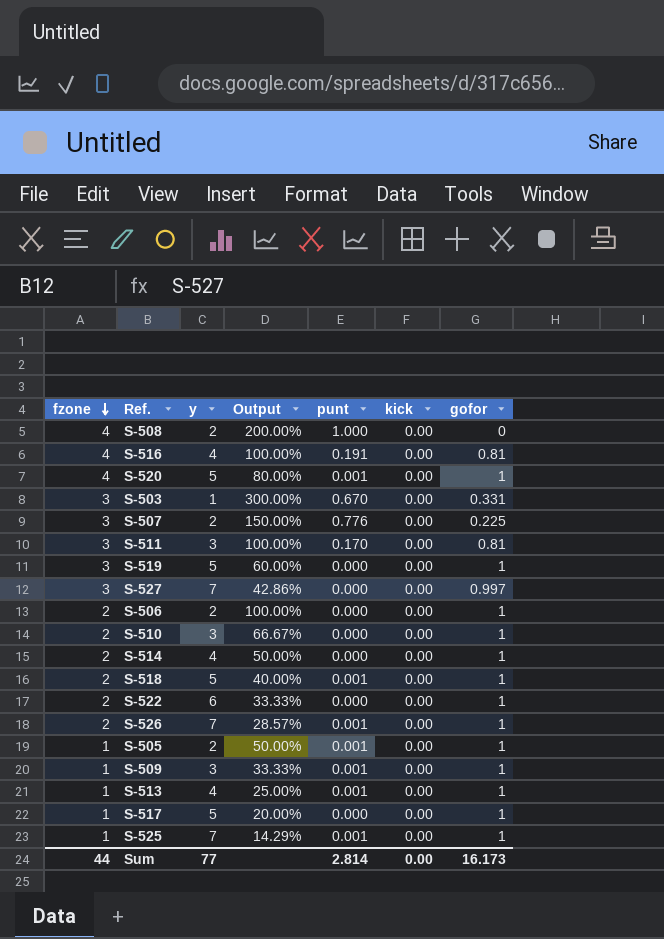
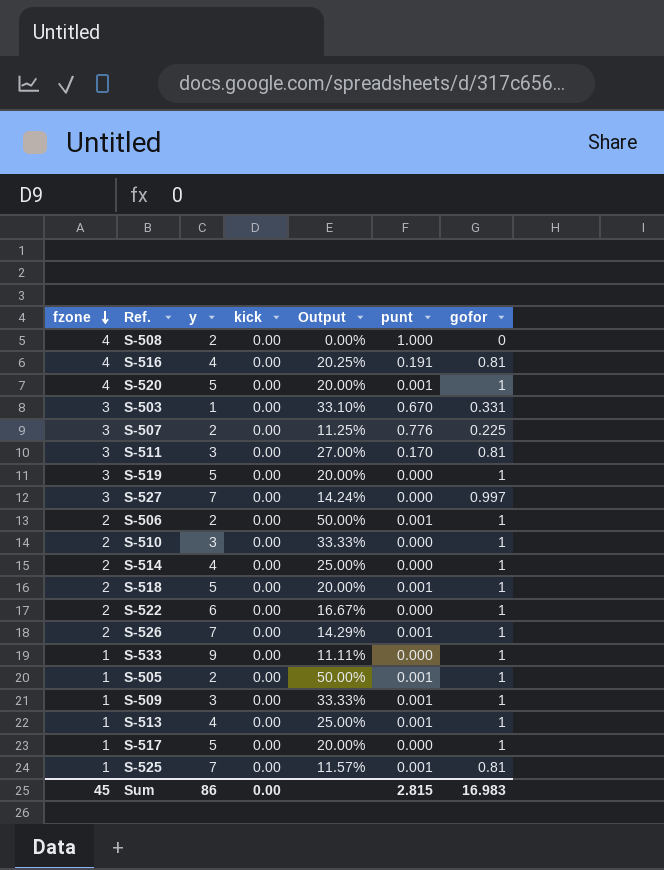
column kick | position: 6 -> 4
column Output | formula: [fzone] / [y] -> [gofor] / [y]
S-506 | punt: 0.000 -> 0.001
row S-533: none -> 1 | 9 | 0.00 | 11.11% | 0.000 | 1
S-525 | gofor: 1 -> 0.81
Sum | fzone: 44 -> 45
Sum | y: 77 -> 86
Sum | punt: 2.814 -> 2.815
Sum | gofor: 16.173 -> 16.983

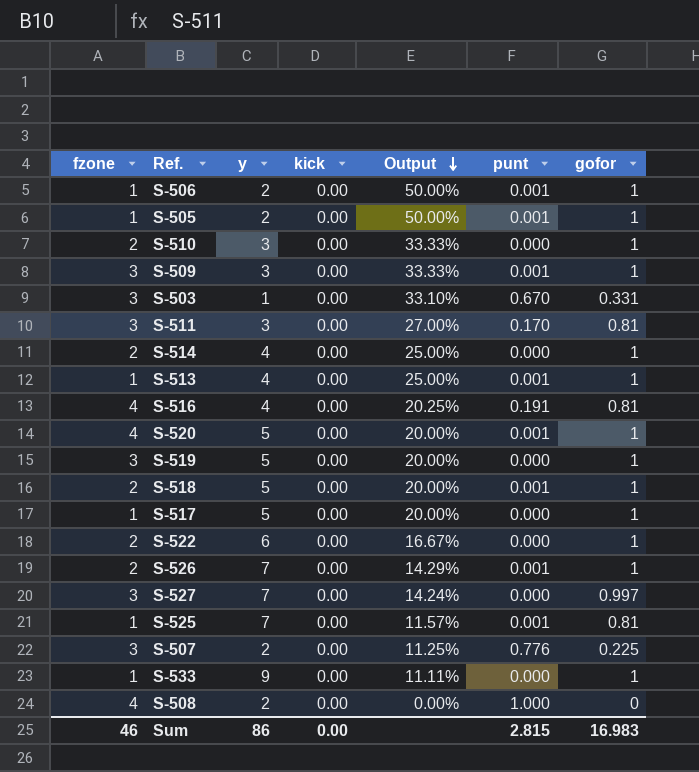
row order: fzone descending -> Output descending
S-506 | fzone: 2 -> 1
S-509 | fzone: 1 -> 3
Sum | fzone: 45 -> 46

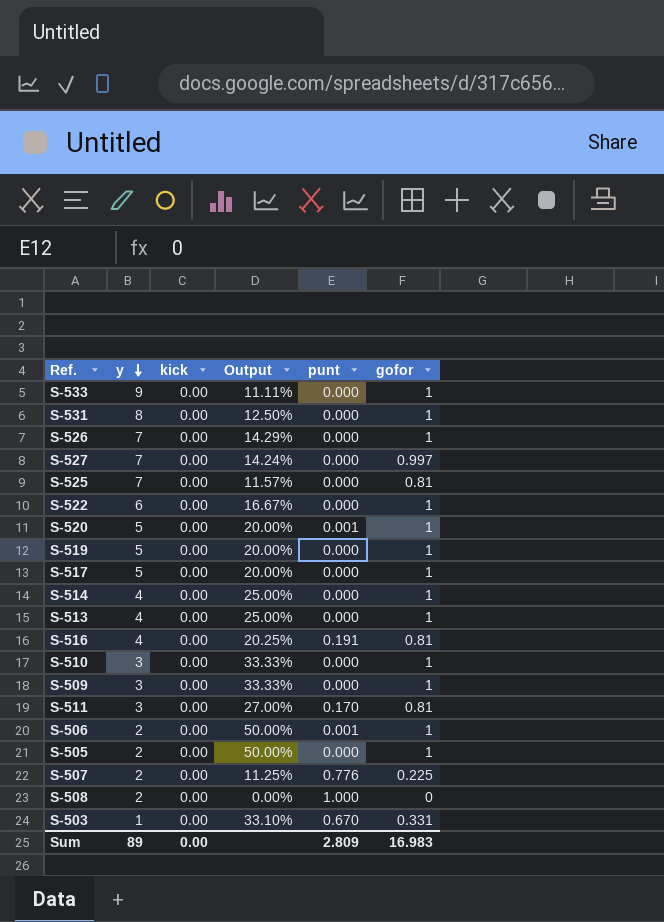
row order: Output descending -> y descending
column fzone | position: 1 -> none
row S-518: 2 | 5 | 0.00 | 20.00% | 0.001 | 1 -> none
row S-531: none -> 8 | 0.00 | 12.50% | 0.000 | 1
S-526 | punt: 0.001 -> 0.000
S-525 | punt: 0.001 -> 0.000
S-513 | punt: 0.001 -> 0.000
S-509 | punt: 0.001 -> 0.000
S-505 | punt: 0.001 -> 0.000
Sum | y: 86 -> 89
Sum | punt: 2.815 -> 2.809

